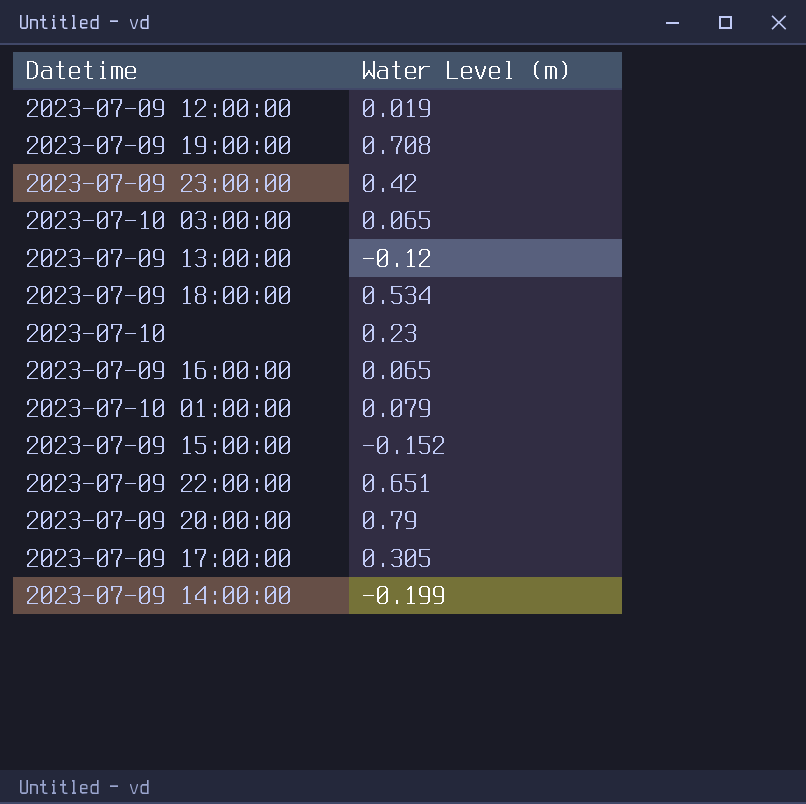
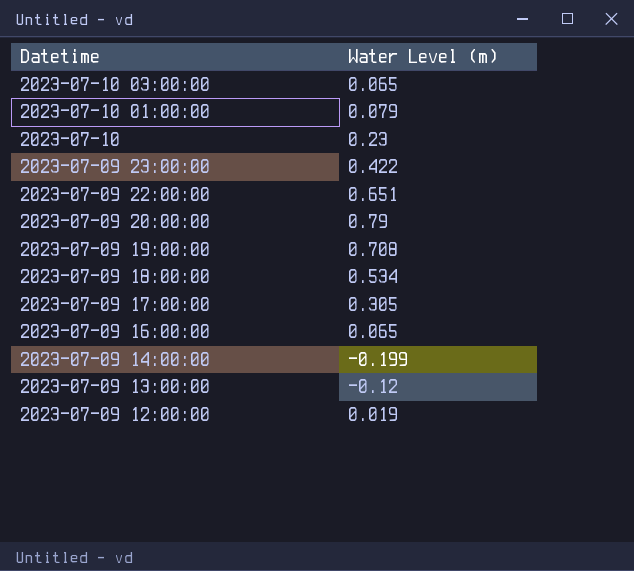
row order: none -> Datetime descending
row 2023-07-09 15:00:00: -0.152 -> none
2023-07-09 23:00:00 | Water Level (m): 0.42 -> 0.422

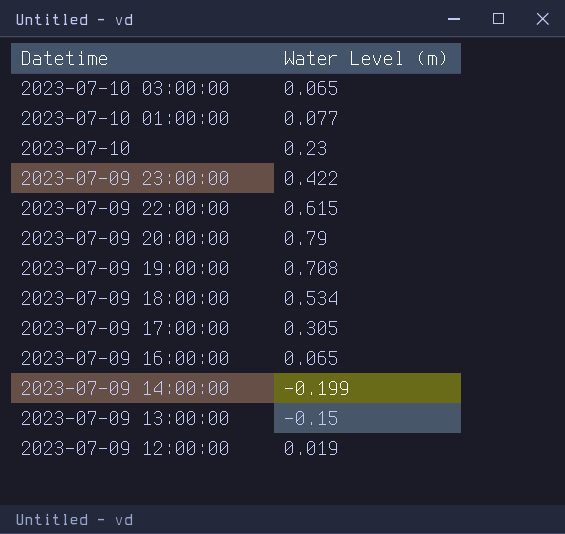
2023-07-10 01:00:00 | Water Level (m): 0.079 -> 0.077
2023-07-09 22:00:00 | Water Level (m): 0.651 -> 0.615
2023-07-09 13:00:00 | Water Level (m): -0.12 -> -0.15

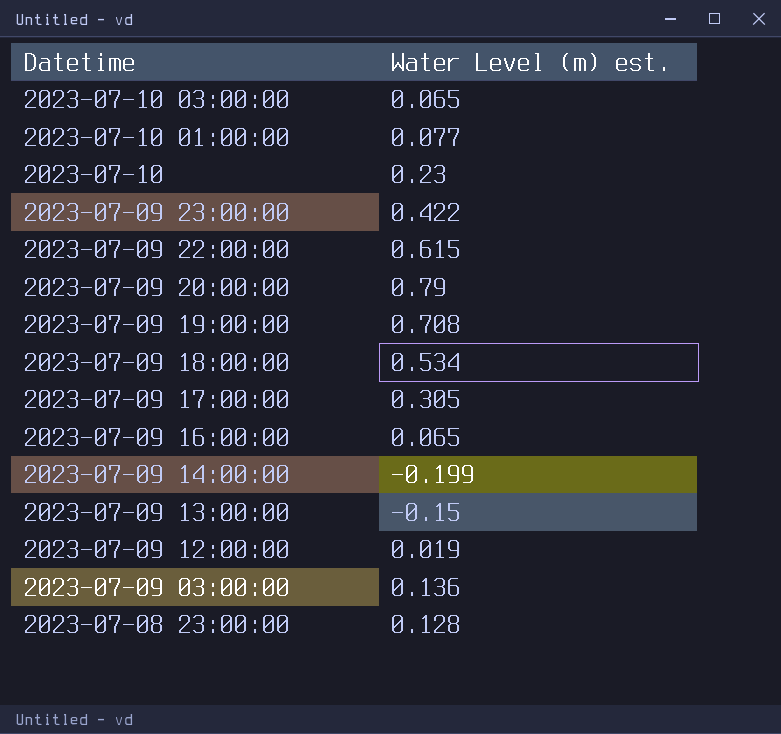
column name: Water Level (m) -> Water Level (m) est.
row 2023-07-09 03:00:00: none -> 0.136
row 2023-07-08 23:00:00: none -> 0.128

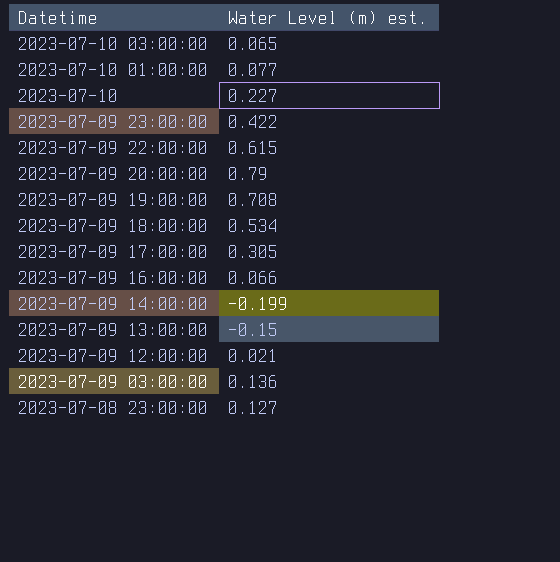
2023-07-10 | Water Level (m) est.: 0.23 -> 0.227
2023-07-09 16:00:00 | Water Level (m) est.: 0.065 -> 0.066
2023-07-09 12:00:00 | Water Level (m) est.: 0.019 -> 0.021
2023-07-08 23:00:00 | Water Level (m) est.: 0.128 -> 0.127

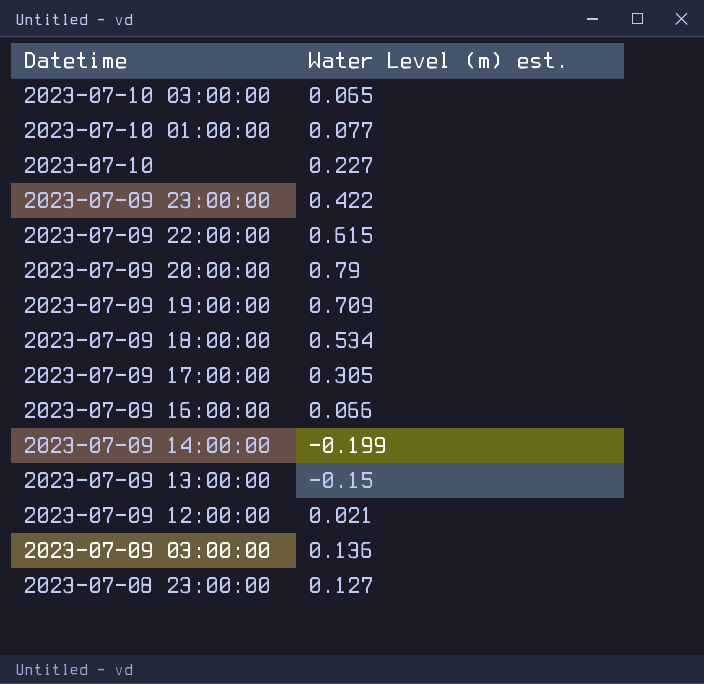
2023-07-09 19:00:00 | Water Level (m) est.: 0.708 -> 0.709

